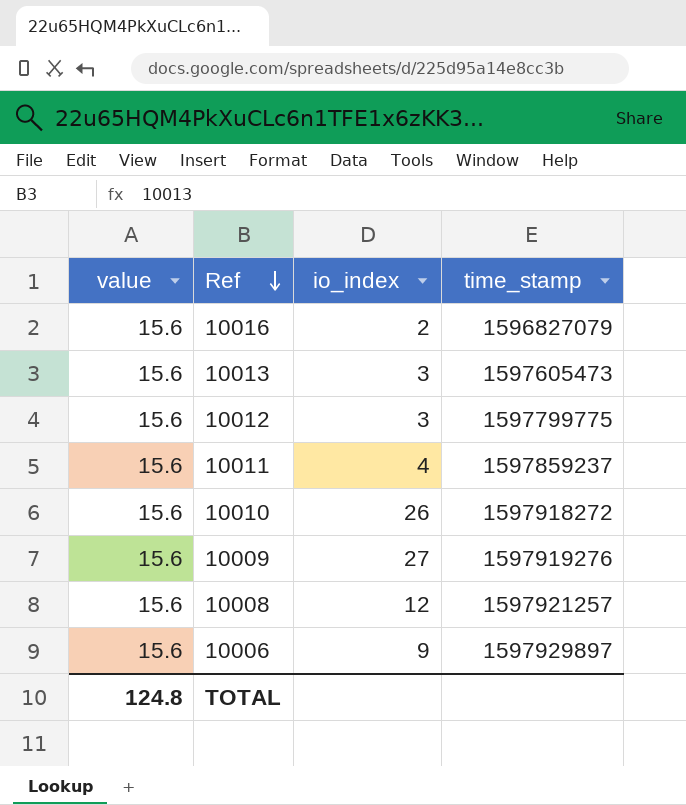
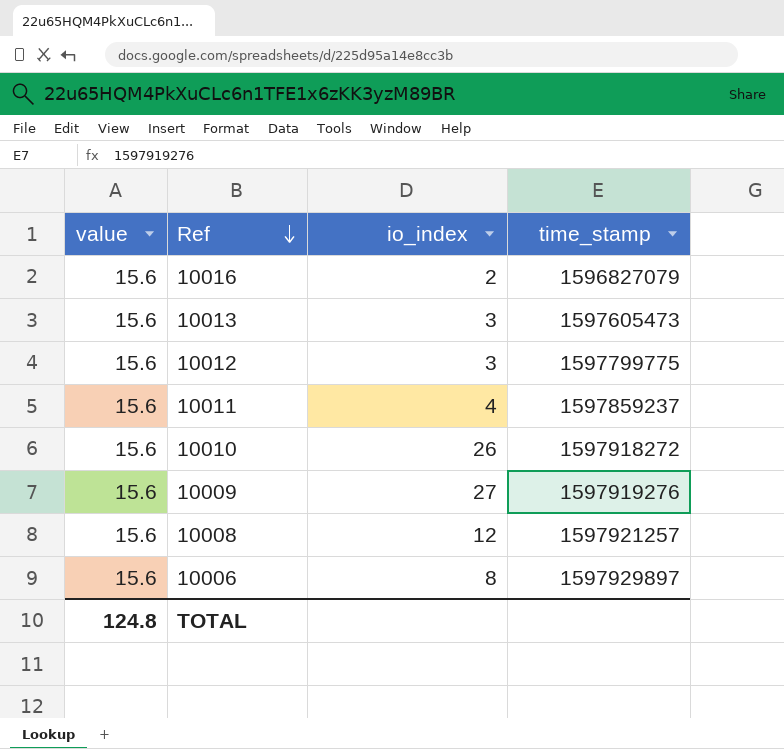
10006 | io_index: 9 -> 8

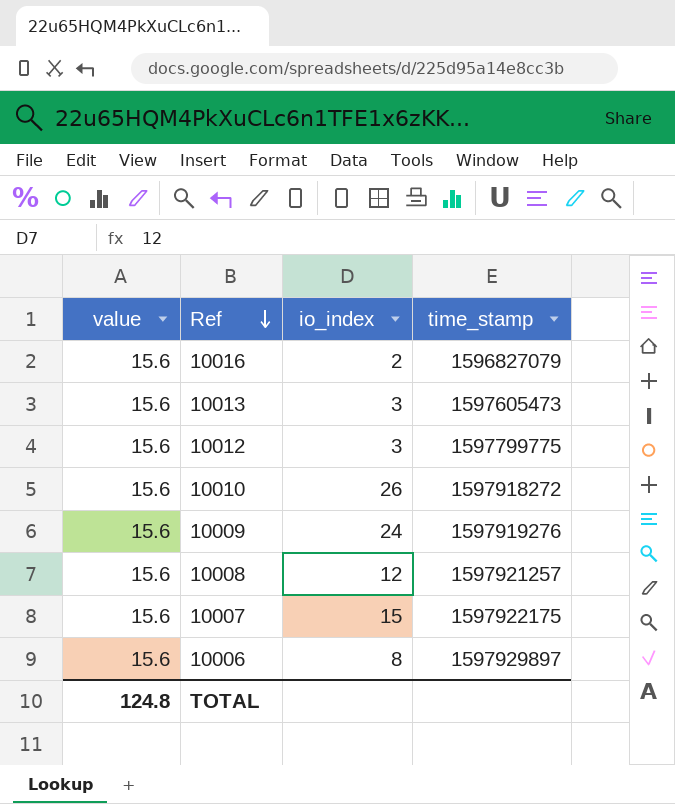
row 10011: 15.6 | 4 | 1597859237 -> none
10009 | io_index: 27 -> 24
row 10007: none -> 15.6 | 15 | 1597922175

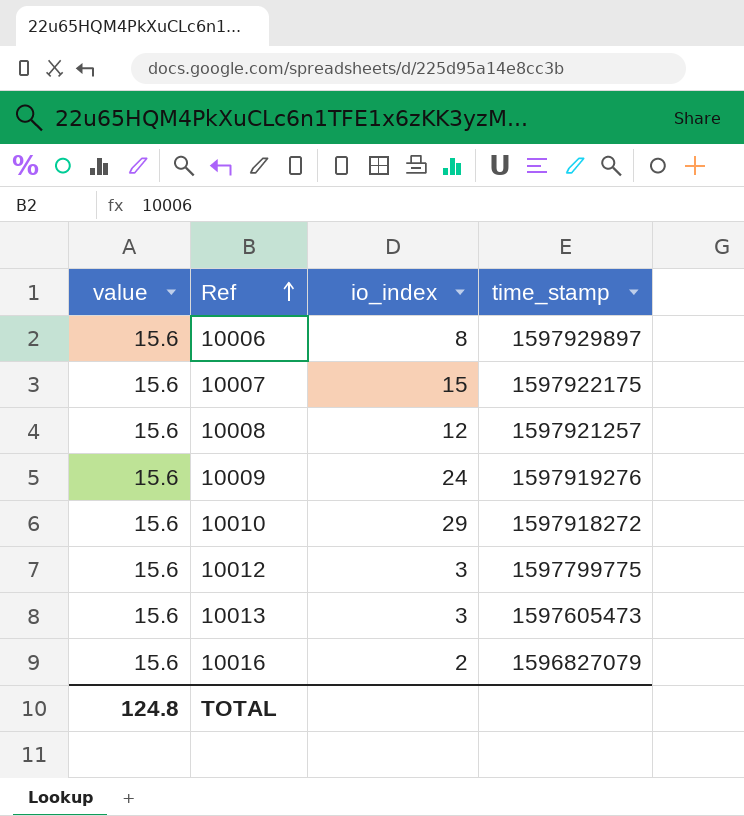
row order: Ref descending -> Ref ascending
10010 | io_index: 26 -> 29

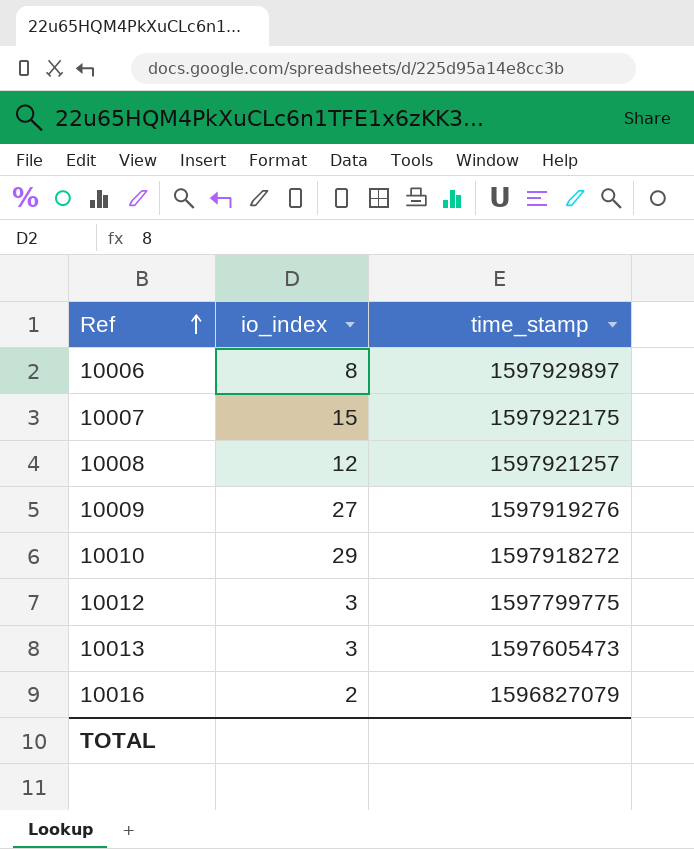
column value | position: 1 -> none
10009 | io_index: 24 -> 27

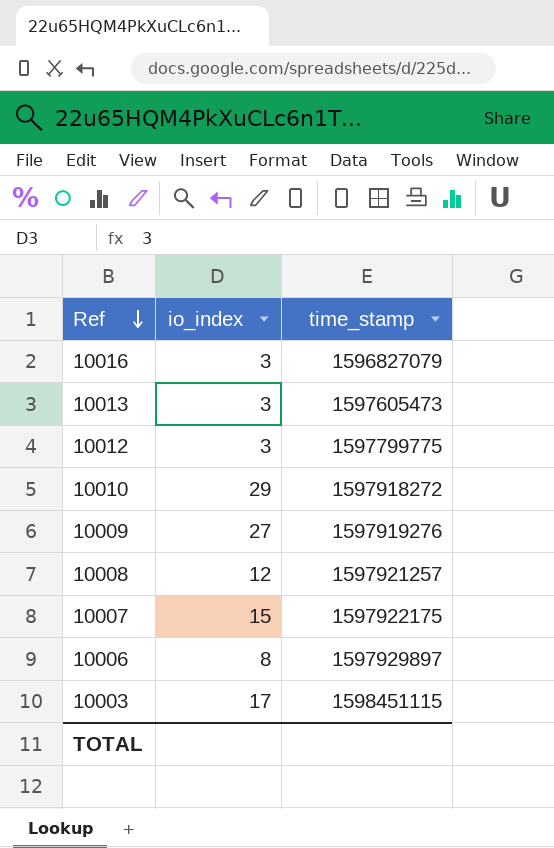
row order: Ref ascending -> Ref descending
10016 | io_index: 2 -> 3
row 10003: none -> 17 | 1598451115

